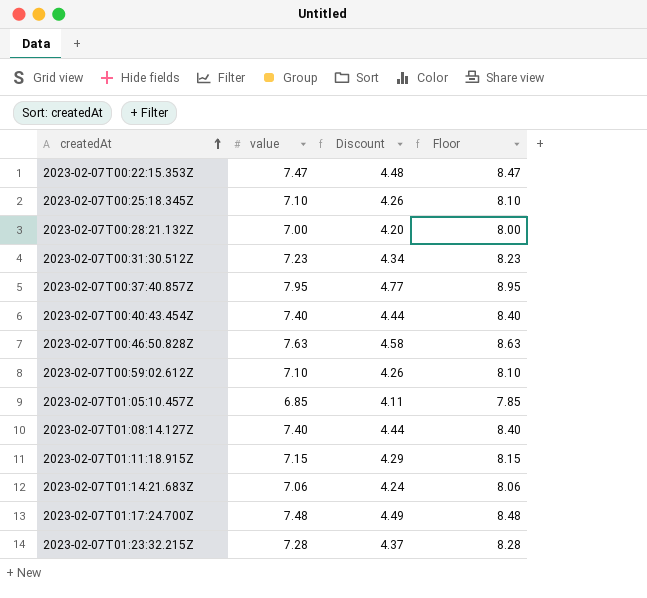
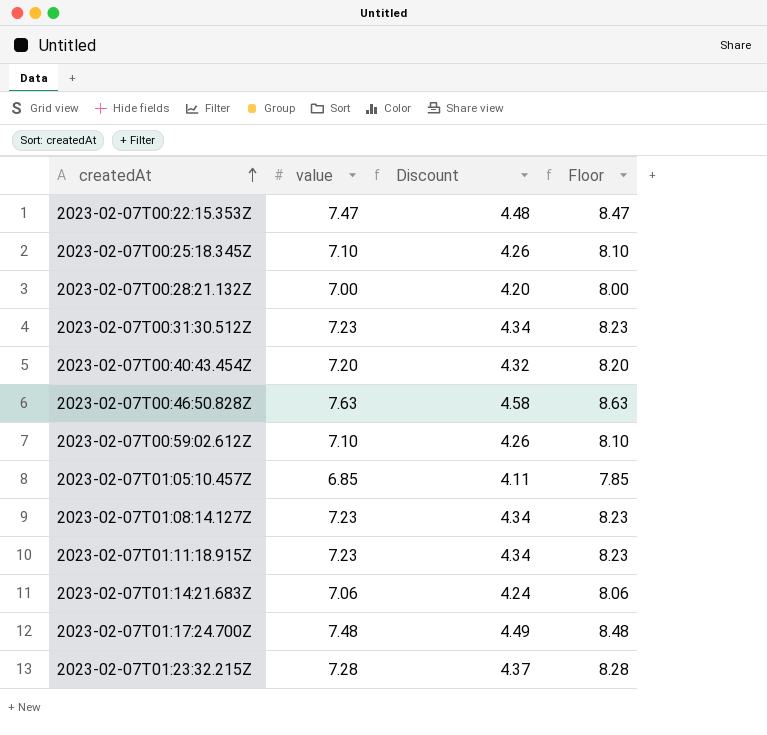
row 2023-02-07T00:37:40.857Z: 7.95 | 4.77 | 8.95 -> none
2023-02-07T00:40:43.454Z | value: 7.40 -> 7.20
2023-02-07T00:40:43.454Z | Discount: 4.44 -> 4.32
2023-02-07T00:40:43.454Z | Floor: 8.40 -> 8.20
2023-02-07T01:08:14.127Z | value: 7.40 -> 7.23
2023-02-07T01:08:14.127Z | Discount: 4.44 -> 4.34
2023-02-07T01:08:14.127Z | Floor: 8.40 -> 8.23
2023-02-07T01:11:18.915Z | value: 7.15 -> 7.23
2023-02-07T01:11:18.915Z | Discount: 4.29 -> 4.34
2023-02-07T01:11:18.915Z | Floor: 8.15 -> 8.23

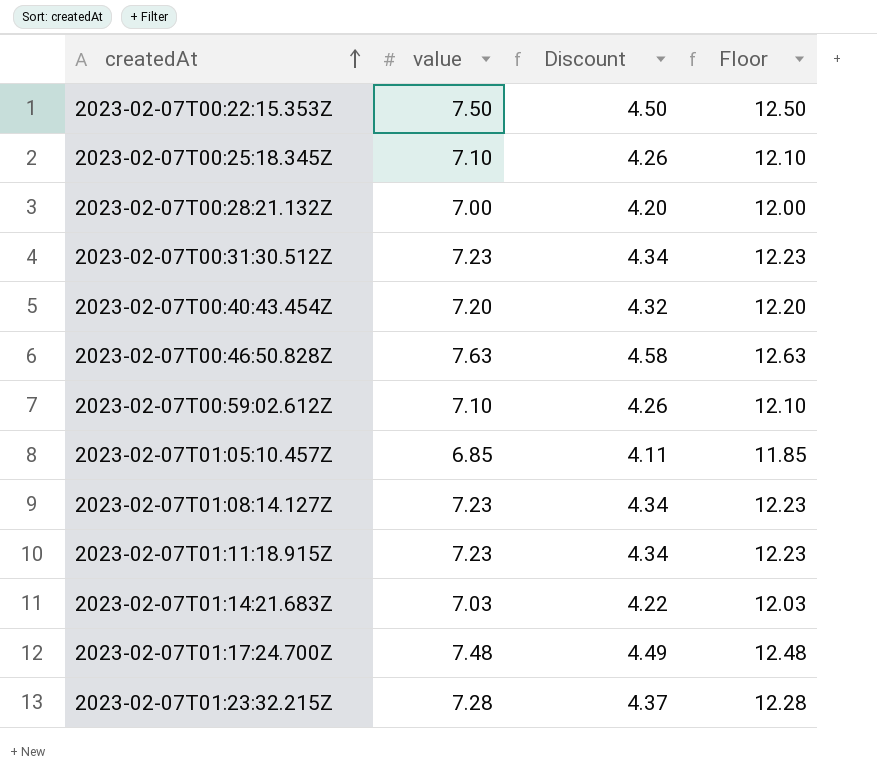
column Floor | formula: [value] + 1 -> [value] + 5
2023-02-07T00:22:15.353Z | value: 7.47 -> 7.50
2023-02-07T00:22:15.353Z | Discount: 4.48 -> 4.50
2023-02-07T01:14:21.683Z | value: 7.06 -> 7.03
2023-02-07T01:14:21.683Z | Discount: 4.24 -> 4.22

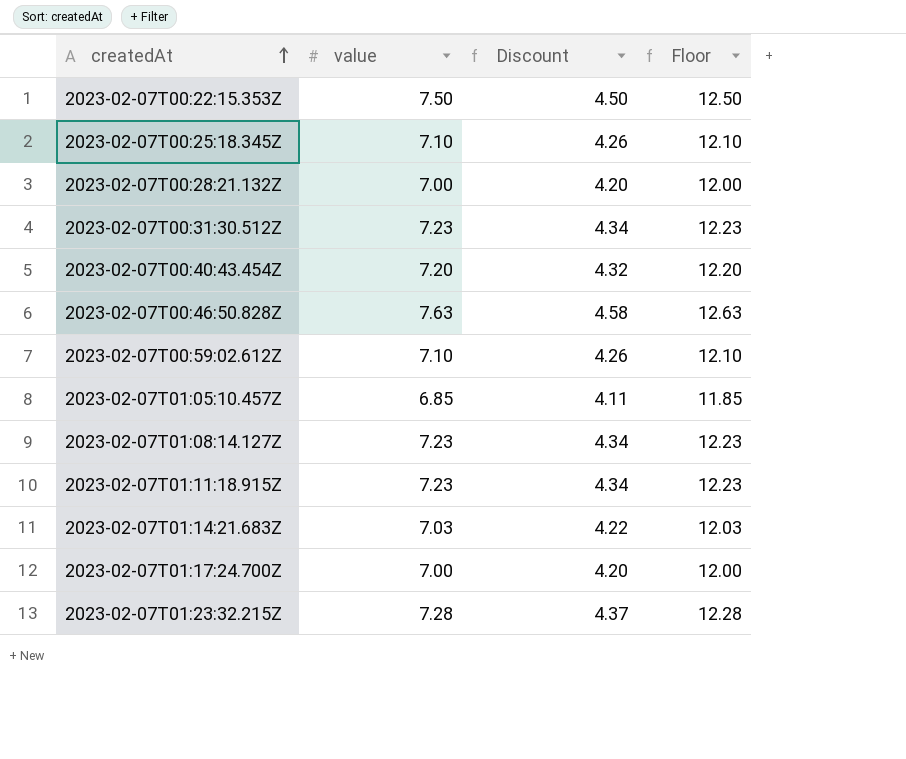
2023-02-07T01:17:24.700Z | value: 7.48 -> 7.00
2023-02-07T01:17:24.700Z | Discount: 4.49 -> 4.20
2023-02-07T01:17:24.700Z | Floor: 12.48 -> 12.00

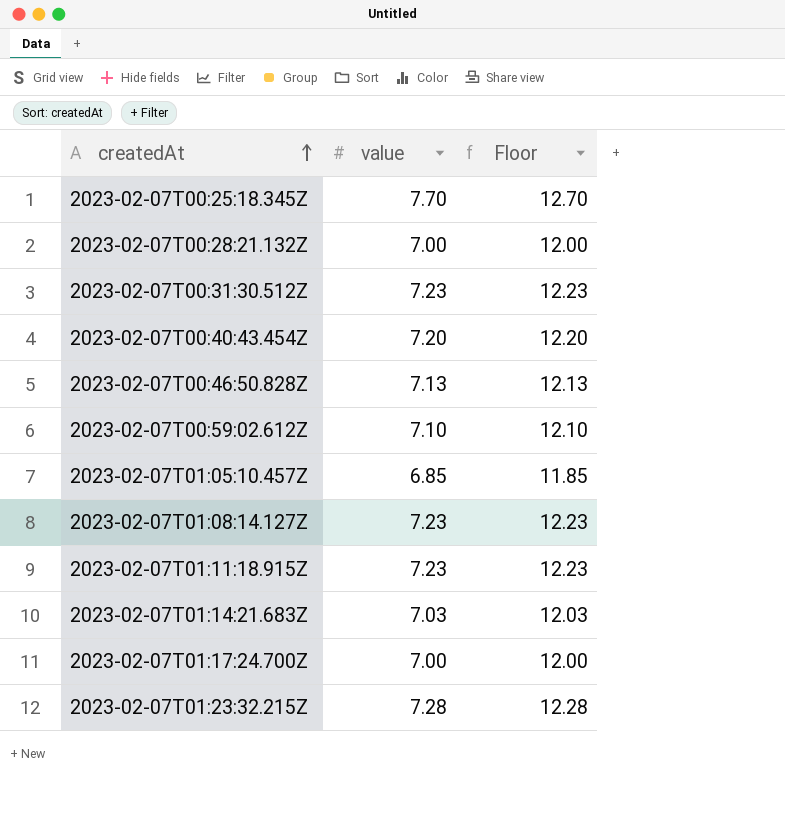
column Discount | formula: [value] * 0.6 -> none
row 2023-02-07T00:22:15.353Z: 7.50 | 4.50 | 12.50 -> none
2023-02-07T00:25:18.345Z | value: 7.10 -> 7.70
2023-02-07T00:25:18.345Z | Floor: 12.10 -> 12.70
2023-02-07T00:46:50.828Z | value: 7.63 -> 7.13
2023-02-07T00:46:50.828Z | Floor: 12.63 -> 12.13

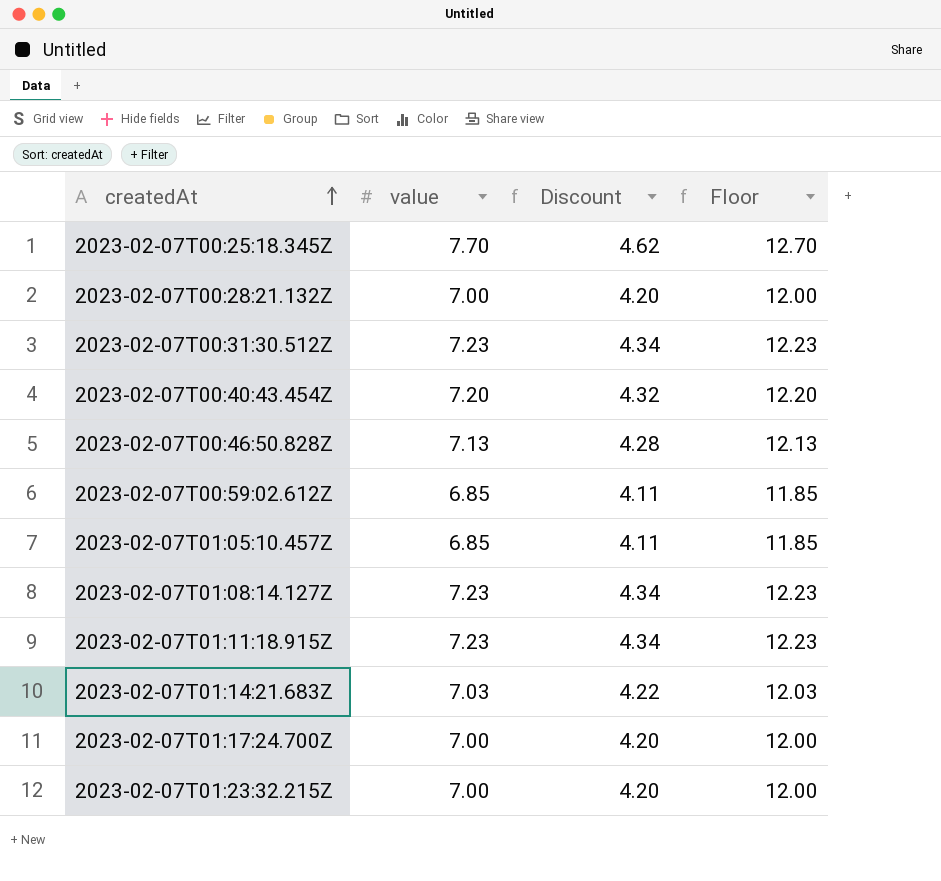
column Discount | formula: none -> [value] * 0.6
2023-02-07T00:59:02.612Z | value: 7.10 -> 6.85
2023-02-07T00:59:02.612Z | Floor: 12.10 -> 11.85
2023-02-07T01:23:32.215Z | value: 7.28 -> 7.00
2023-02-07T01:23:32.215Z | Floor: 12.28 -> 12.00

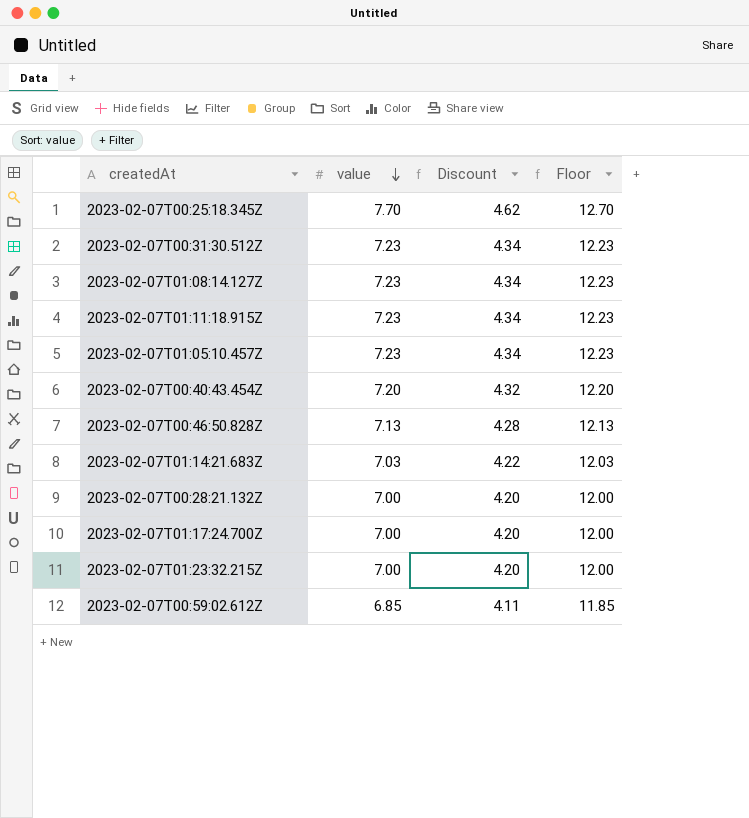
row order: createdAt ascending -> value descending
2023-02-07T01:05:10.457Z | value: 6.85 -> 7.23
2023-02-07T01:05:10.457Z | Discount: 4.11 -> 4.34
2023-02-07T01:05:10.457Z | Floor: 11.85 -> 12.23

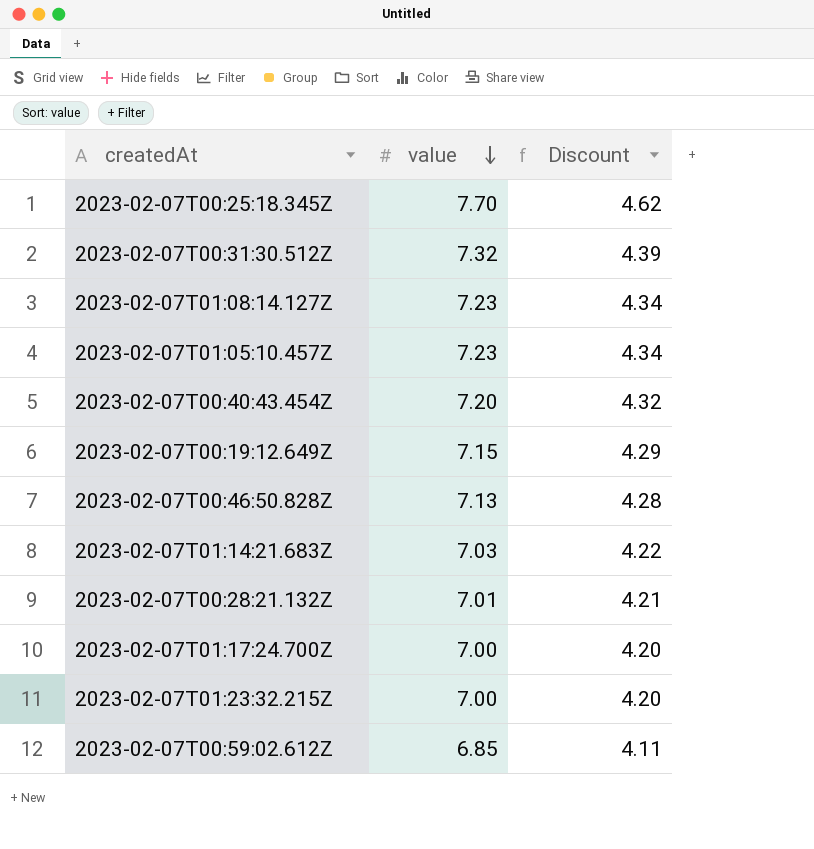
column Floor | formula: [value] + 5 -> none
row 2023-02-07T01:11:18.915Z: 7.23 | 4.34 | 12.23 -> none
2023-02-07T00:31:30.512Z | value: 7.23 -> 7.32
2023-02-07T00:31:30.512Z | Discount: 4.34 -> 4.39
row 2023-02-07T00:19:12.649Z: none -> 7.15 | 4.29
2023-02-07T00:28:21.132Z | value: 7.00 -> 7.01
2023-02-07T00:28:21.132Z | Discount: 4.20 -> 4.21

